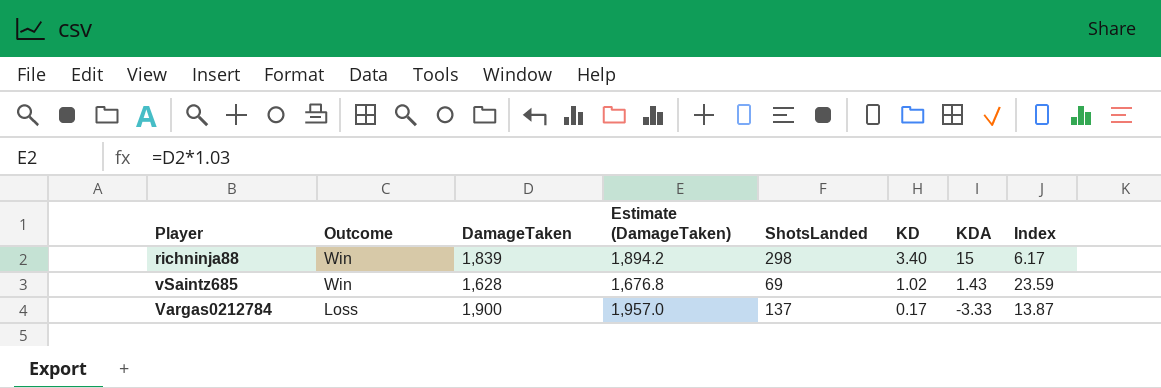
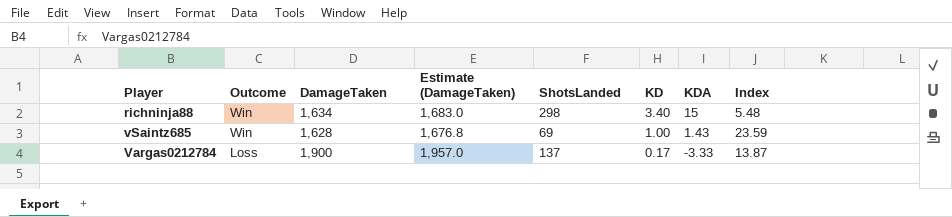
richninja88 | DamageTaken: 1,839 -> 1,634
richninja88 | Estimate (DamageTaken): 1,894.2 -> 1,683.0
richninja88 | Index: 6.17 -> 5.48
vSaintz685 | KD: 1.02 -> 1.00

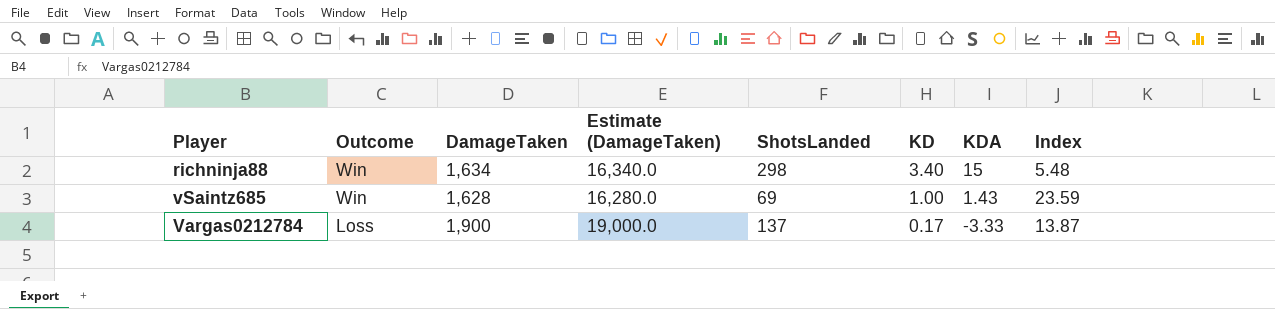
column Estimate (DamageTaken) | formula: [DamageTaken] * 1.03 -> [DamageTaken] * 10

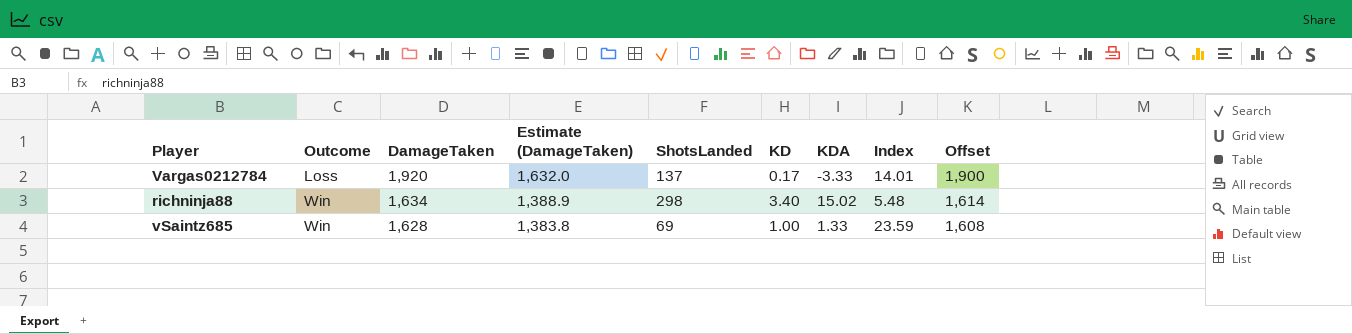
row order: Outcome descending -> Outcome ascending
column Estimate (DamageTaken) | formula: [DamageTaken] * 10 -> [DamageTaken] * 0.85
column Offset | formula: none -> [DamageTaken] - 20
Vargas0212784 | DamageTaken: 1,900 -> 1,920
Vargas0212784 | Index: 13.87 -> 14.01
richninja88 | KDA: 15 -> 15.02
vSaintz685 | KDA: 1.43 -> 1.33

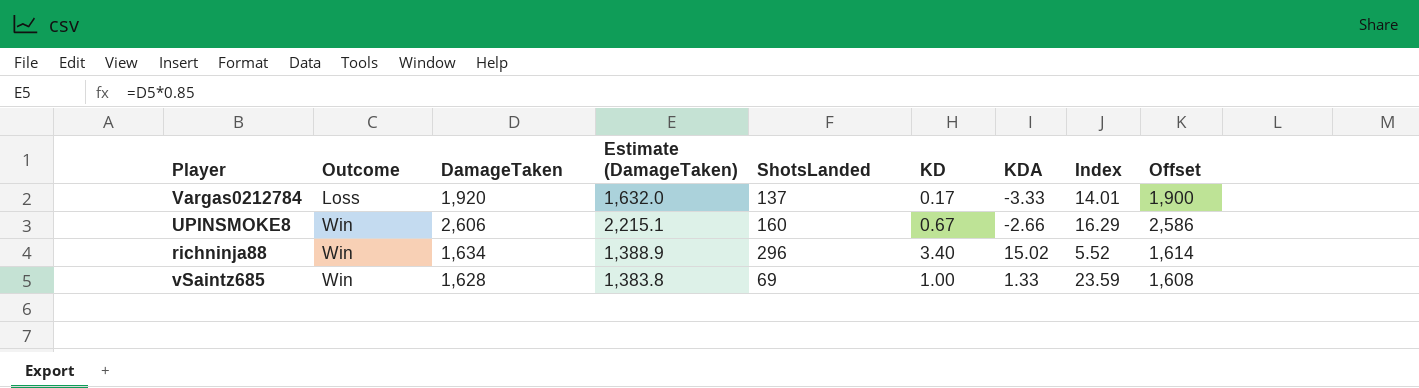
row UPINSMOKE8: none -> Win | 2,606 | 2,215.1 | 160 | 0.67 | -2.66 | 16.29 | 2,586
richninja88 | ShotsLanded: 298 -> 296
richninja88 | Index: 5.48 -> 5.52

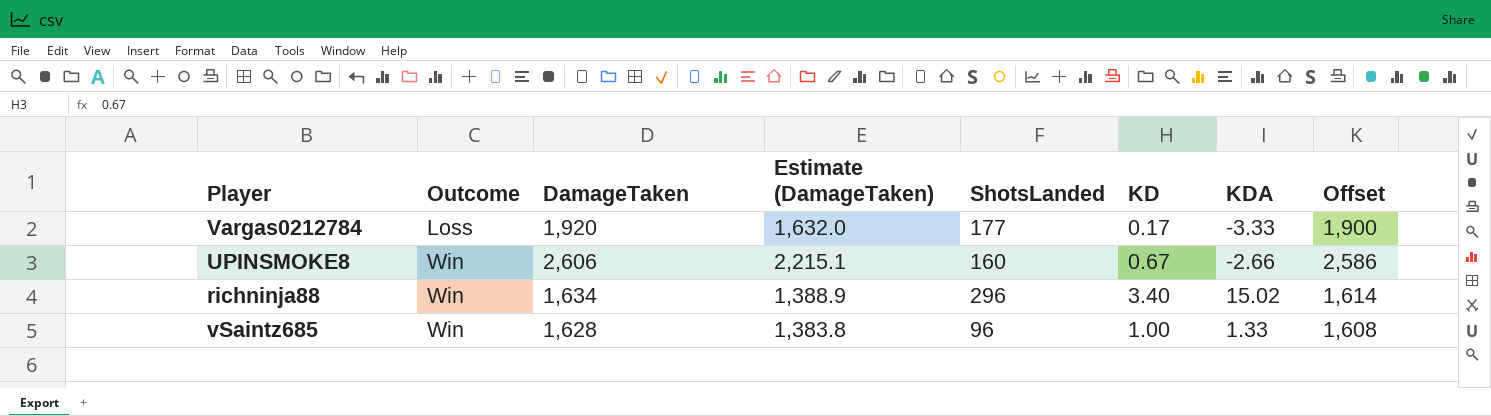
column Index | formula: [DamageTaken] / [ShotsLanded] -> none
Vargas0212784 | ShotsLanded: 137 -> 177
vSaintz685 | ShotsLanded: 69 -> 96

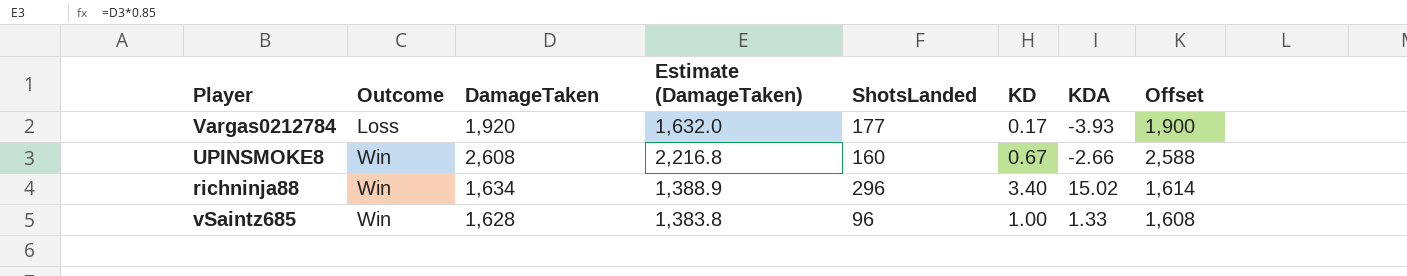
Vargas0212784 | KDA: -3.33 -> -3.93
UPINSMOKE8 | DamageTaken: 2,606 -> 2,608
UPINSMOKE8 | Estimate (DamageTaken): 2,215.1 -> 2,216.8
UPINSMOKE8 | Offset: 2,586 -> 2,588

